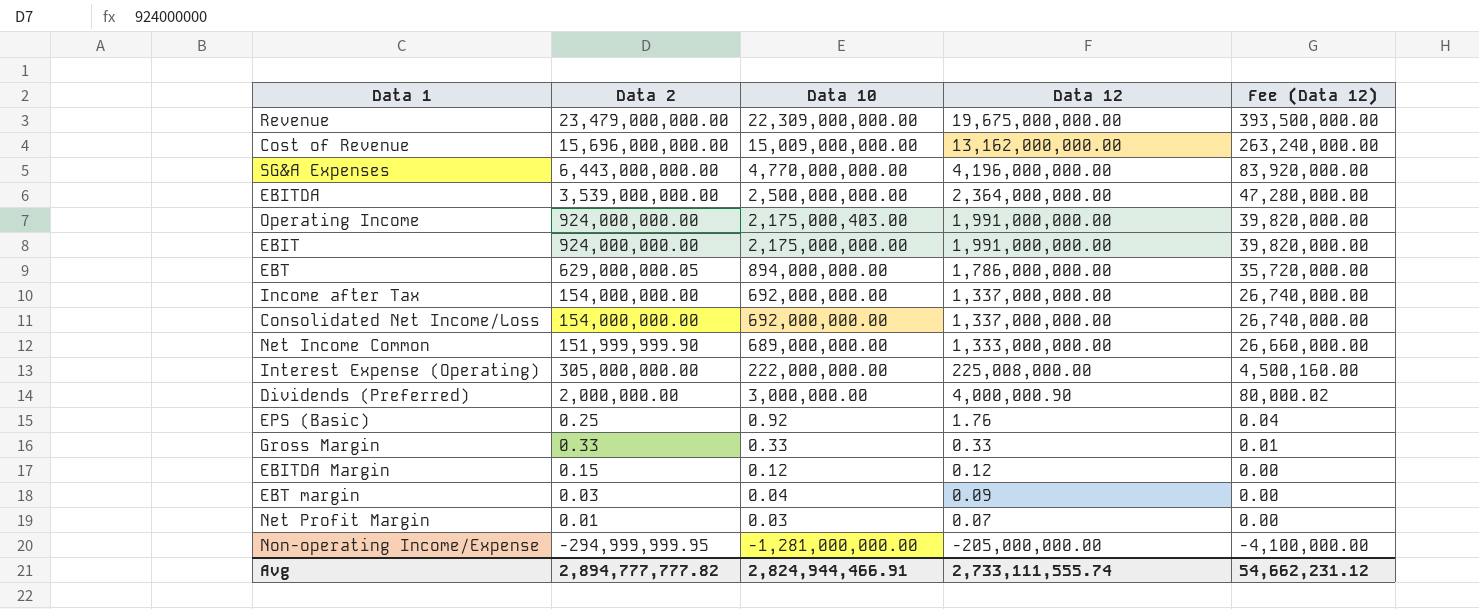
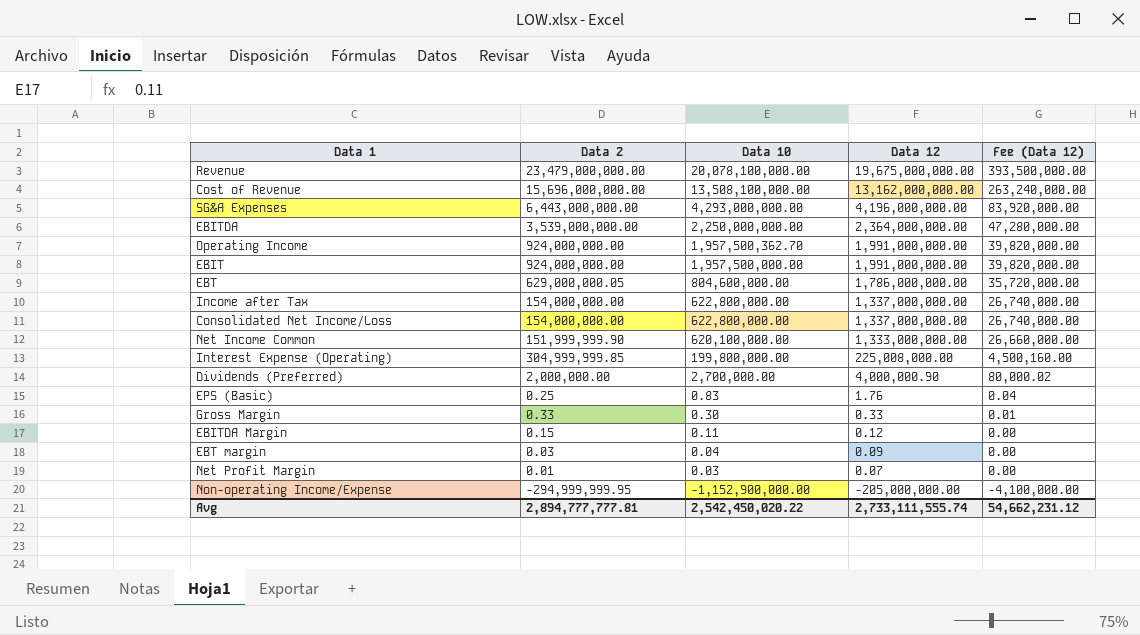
Revenue | Data 10: 22,309,000,000.00 -> 20,078,100,000.00
Cost of Revenue | Data 10: 15,009,000,000.00 -> 13,508,100,000.00
SG&A Expenses | Data 10: 4,770,000,000.00 -> 4,293,000,000.00
EBITDA | Data 10: 2,500,000,000.00 -> 2,250,000,000.00
Operating Income | Data 10: 2,175,000,403.00 -> 1,957,500,362.70
EBIT | Data 10: 2,175,000,000.00 -> 1,957,500,000.00
EBT | Data 10: 894,000,000.00 -> 804,600,000.00
Income after Tax | Data 10: 692,000,000.00 -> 622,800,000.00
Consolidated Net Income/Loss | Data 10: 692,000,000.00 -> 622,800,000.00
Net Income Common | Data 10: 689,000,000.00 -> 620,100,000.00
Interest Expense (Operating) | Data 2: 305,000,000.00 -> 304,999,999.85
Interest Expense (Operating) | Data 10: 222,000,000.00 -> 199,800,000.00
Dividends (Preferred) | Data 10: 3,000,000.00 -> 2,700,000.00
EPS (Basic) | Data 10: 0.92 -> 0.83
Gross Margin | Data 10: 0.33 -> 0.30
EBITDA Margin | Data 10: 0.12 -> 0.11
Non-operating Income/Expense | Data 10: -1,281,000,000.00 -> -1,152,900,000.00
Avg | Data 2: 2,894,777,777.82 -> 2,894,777,777.81
Avg | Data 10: 2,824,944,466.91 -> 2,542,450,020.22

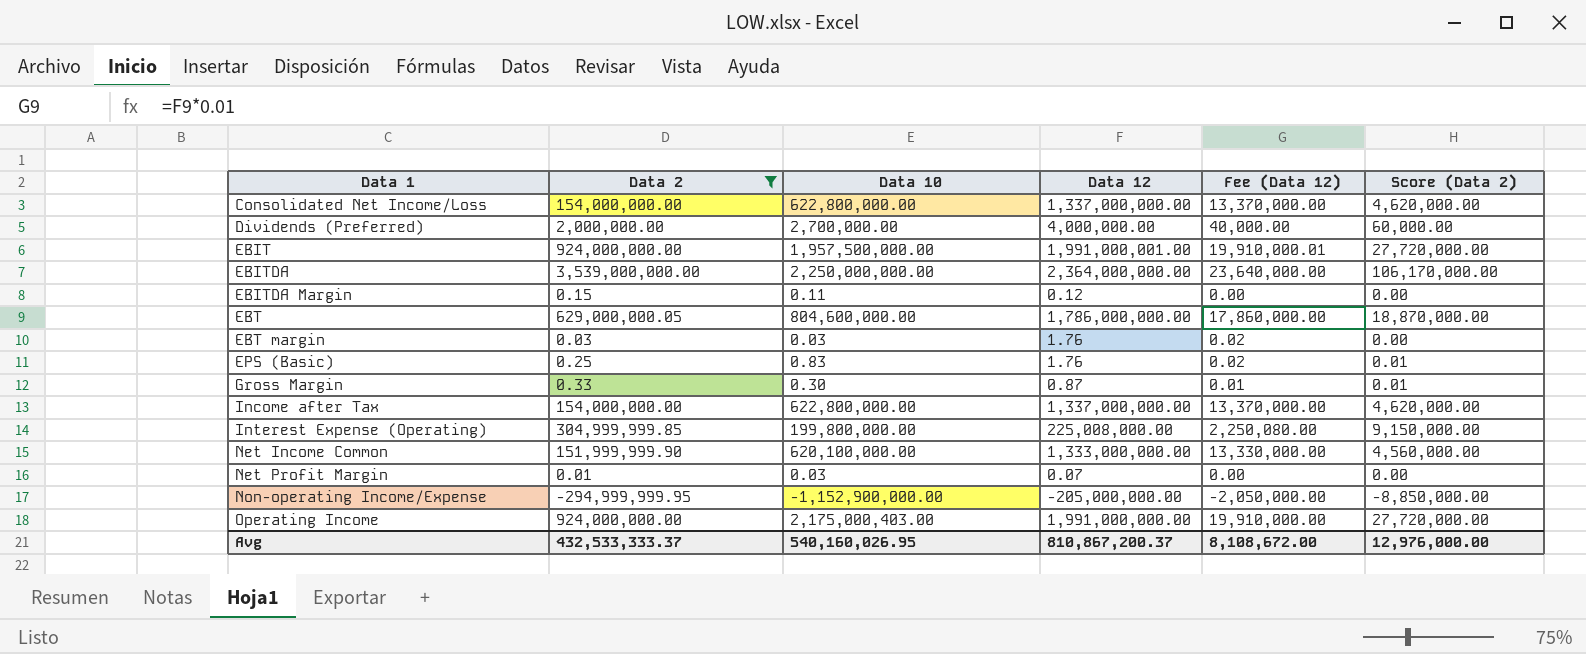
filter: none -> Data 2 <= 3,539,000,000.00
row order: Data 10 descending -> Data 1 ascending
column Fee (Data 12) | formula: [Data 12] * 0.02 -> [Data 12] * 0.01
column Score (Data 2) | formula: none -> [Data 2] * 0.03
Dividends (Preferred) | Data 12: 4,000,000.90 -> 4,000,000.00
EBIT | Data 12: 1,991,000,000.00 -> 1,991,000,001.00
EBT margin | Data 10: 0.04 -> 0.03
EBT margin | Data 12: 0.09 -> 1.76
Gross Margin | Data 12: 0.33 -> 0.87
Operating Income | Data 10: 1,957,500,362.70 -> 2,175,000,403.00
Avg | Data 2: 2,894,777,777.81 -> 432,533,333.37
Avg | Data 10: 2,542,450,020.22 -> 540,160,026.95
Avg | Data 12: 2,733,111,555.74 -> 810,867,200.37
Avg | Fee (Data 12): 54,662,231.12 -> 8,108,672.00

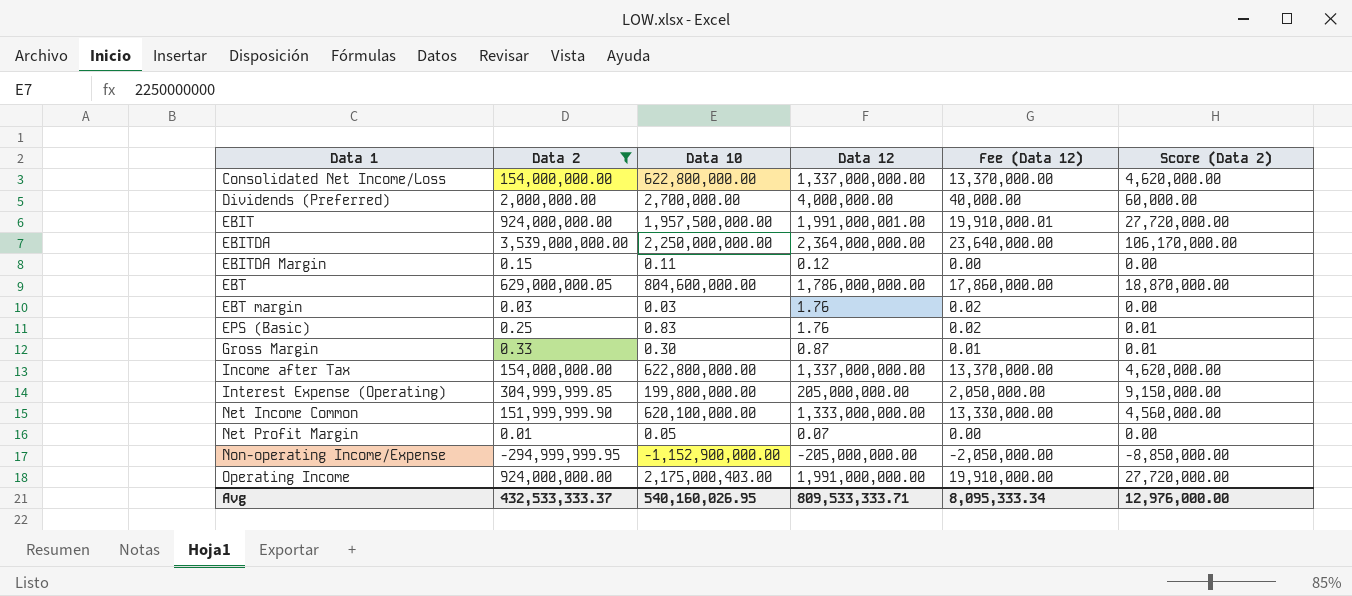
Interest Expense (Operating) | Data 12: 225,008,000.00 -> 205,000,000.00
Interest Expense (Operating) | Fee (Data 12): 2,250,080.00 -> 2,050,000.00
Net Profit Margin | Data 10: 0.03 -> 0.05
Avg | Data 12: 810,867,200.37 -> 809,533,333.71
Avg | Fee (Data 12): 8,108,672.00 -> 8,095,333.34

